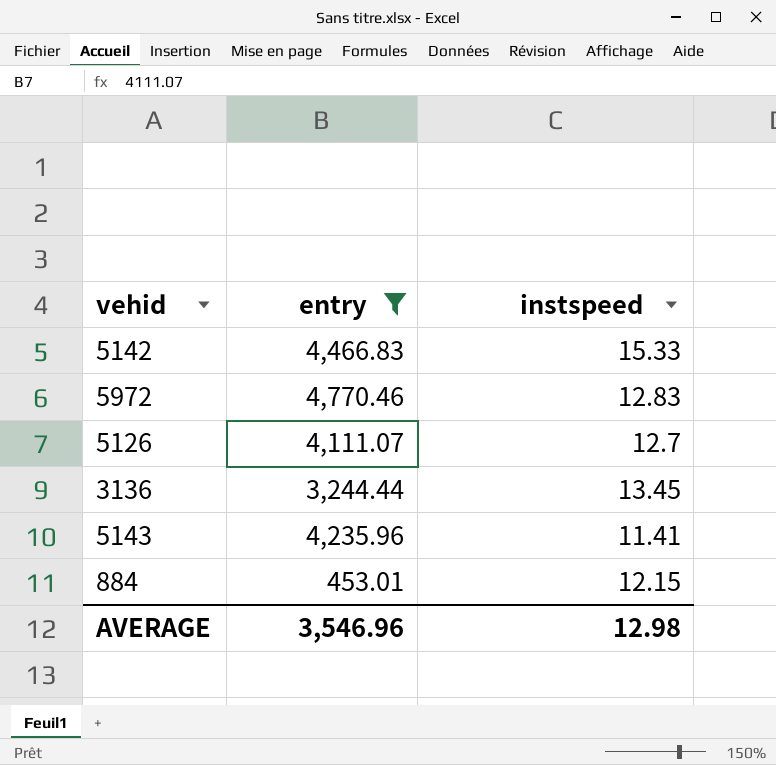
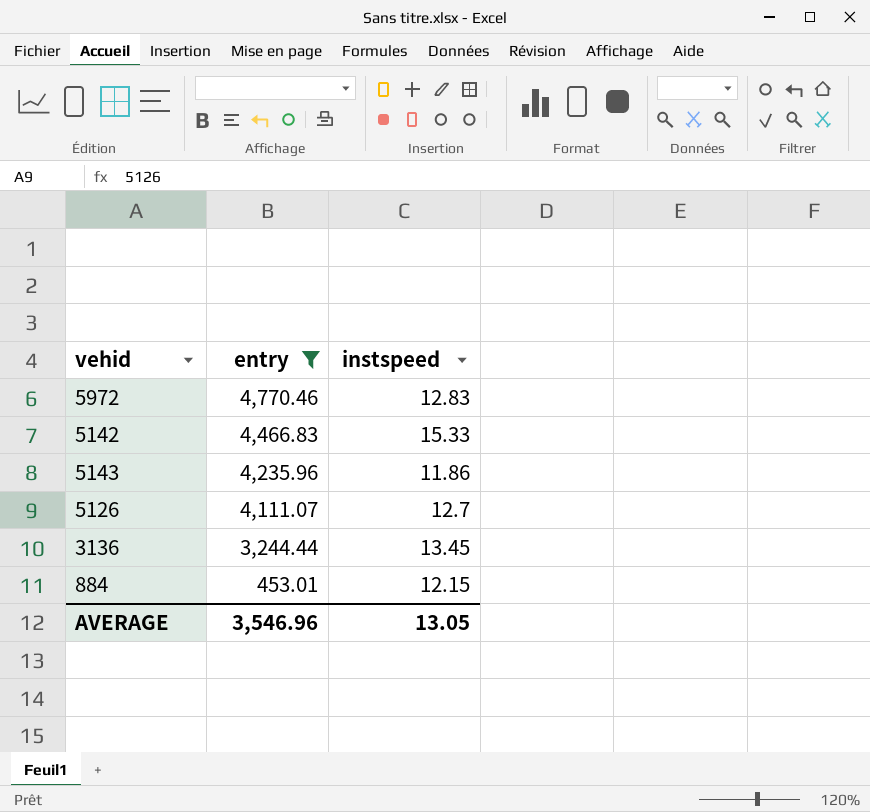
row order: none -> entry descending
5143 | instspeed: 11.41 -> 11.86
AVERAGE | instspeed: 12.98 -> 13.05

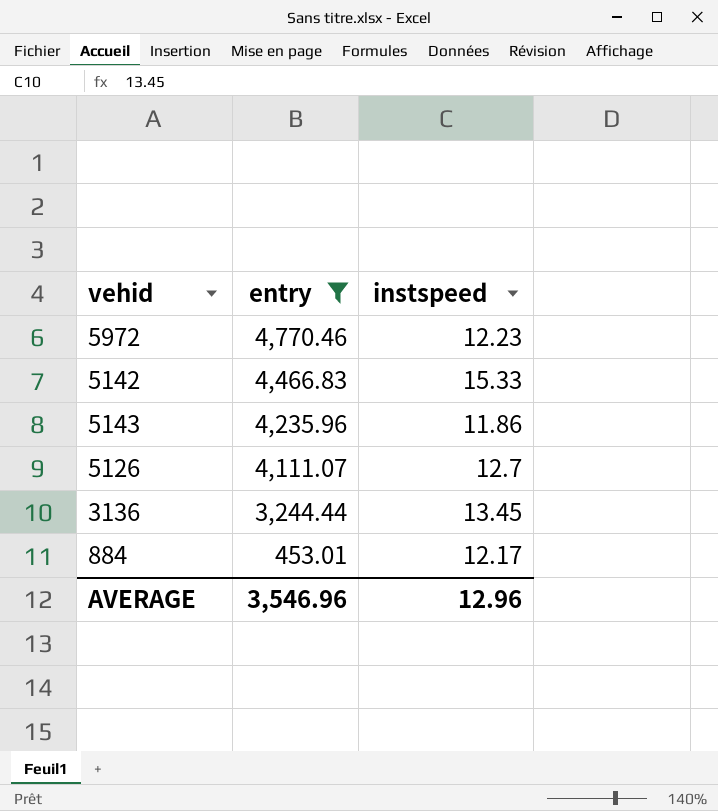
5972 | instspeed: 12.83 -> 12.23
884 | instspeed: 12.15 -> 12.17
AVERAGE | instspeed: 13.05 -> 12.96

